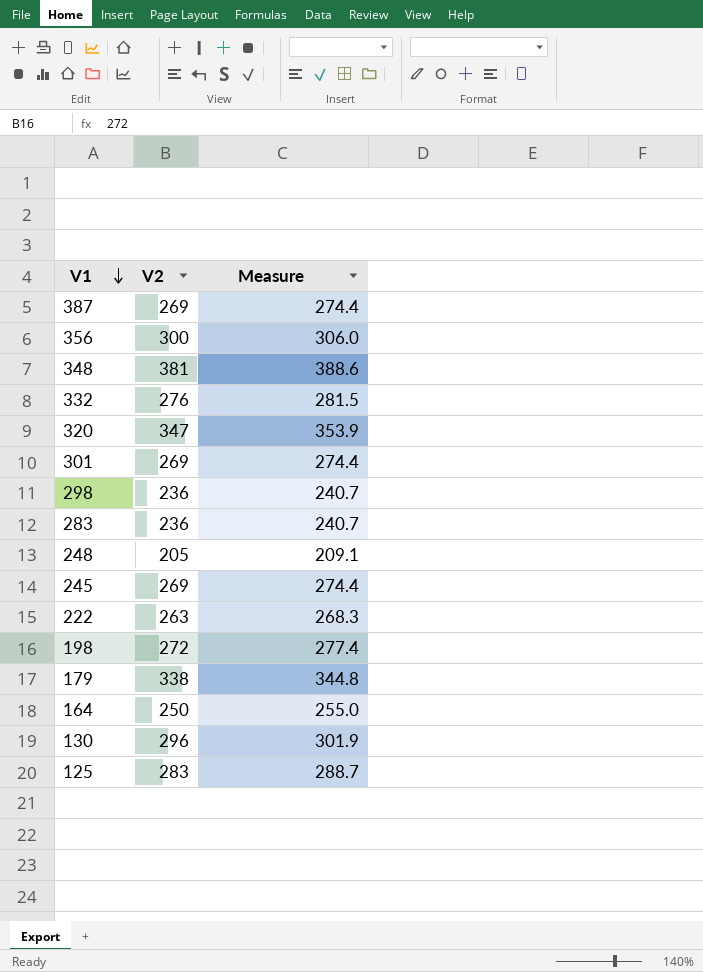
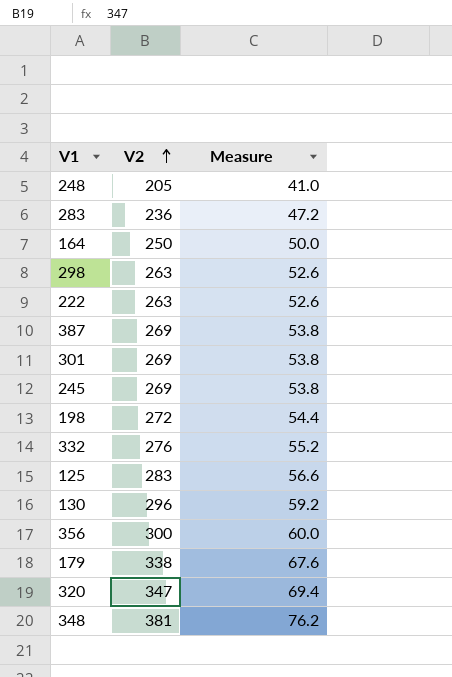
row order: V1 descending -> V2 ascending
column Measure | formula: [V2] * 1.02 -> [V2] * 0.2
298 | V2: 236 -> 263

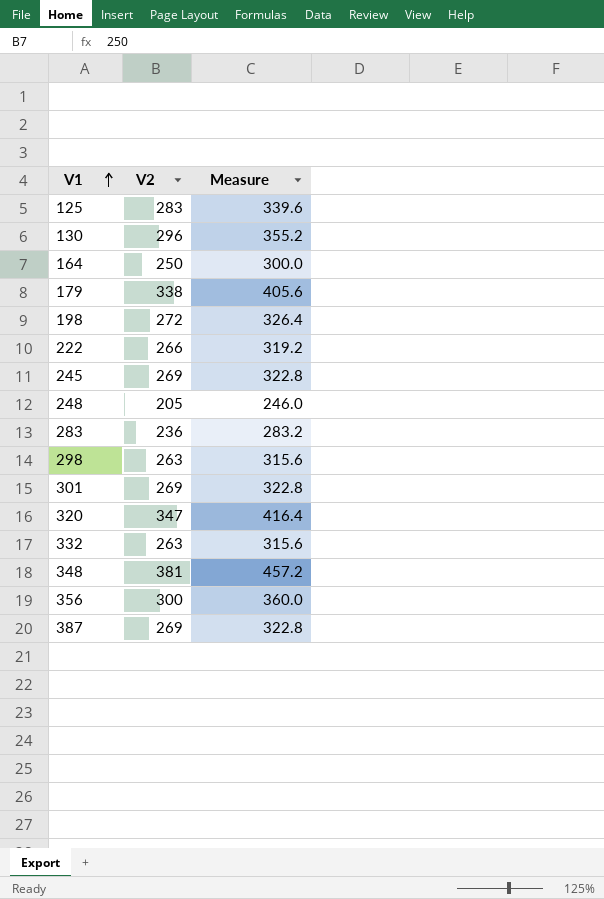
row order: V2 ascending -> V1 ascending
column Measure | formula: [V2] * 0.2 -> [V2] * 1.2
222 | V2: 263 -> 266
332 | V2: 276 -> 263

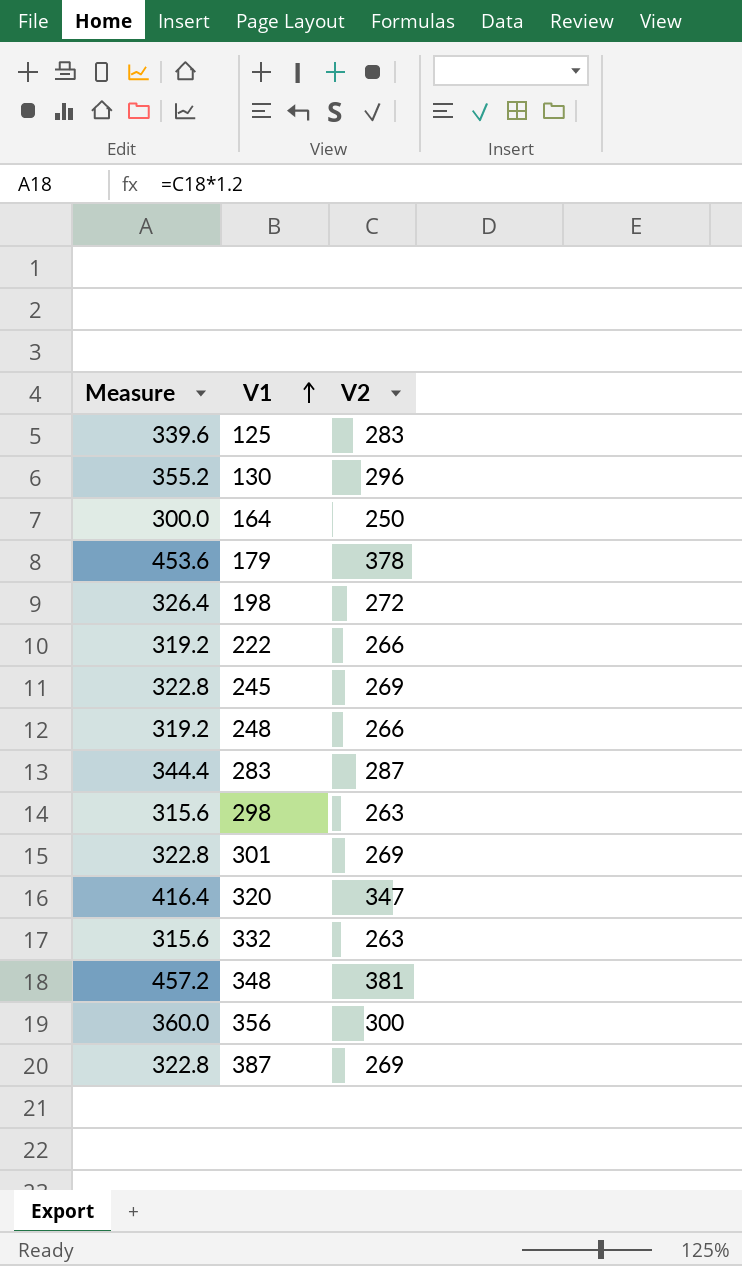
column Measure | position: 3 -> 1
179 | Measure: 405.6 -> 453.6
179 | V2: 338 -> 378
248 | Measure: 246.0 -> 319.2
248 | V2: 205 -> 266
283 | Measure: 283.2 -> 344.4
283 | V2: 236 -> 287

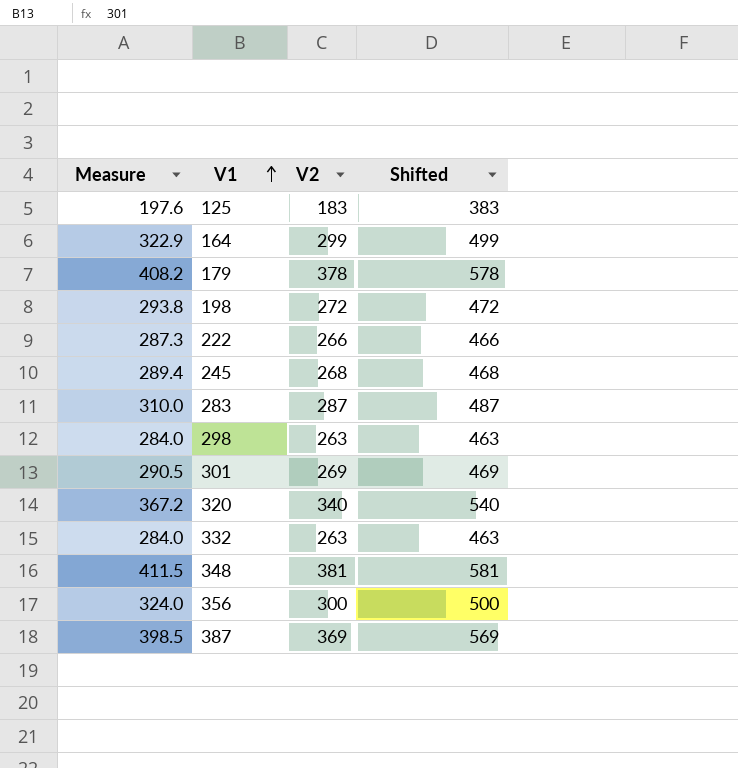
column Measure | formula: [V2] * 1.2 -> [V2] * 1.08
column Shifted | formula: none -> [V2] + 200
row 130: 355.2 | 296 -> none
row 248: 319.2 | 266 -> none
125 | V2: 283 -> 183
164 | V2: 250 -> 299
245 | V2: 269 -> 268
320 | V2: 347 -> 340
387 | V2: 269 -> 369

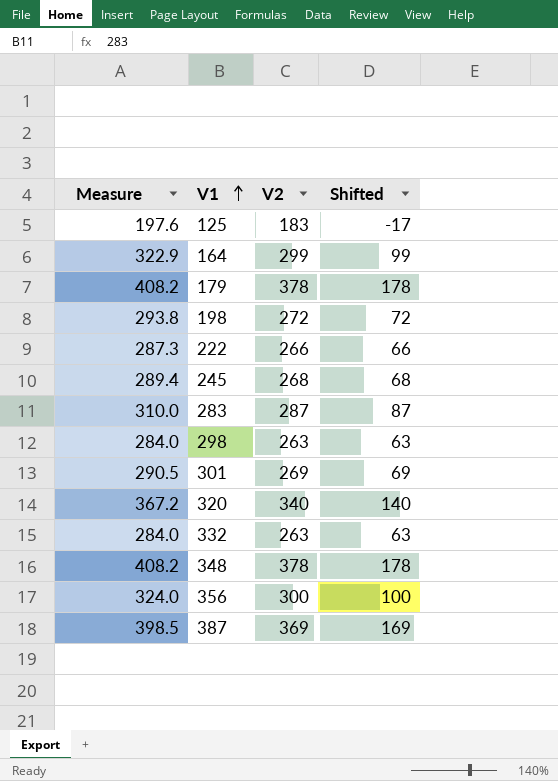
column Shifted | formula: [V2] + 200 -> [V2] - 200
348 | Measure: 411.5 -> 408.2
348 | V2: 381 -> 378

